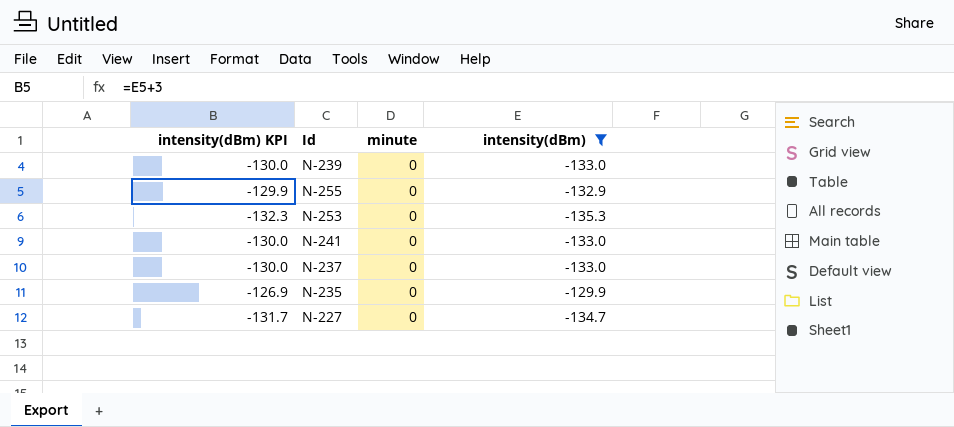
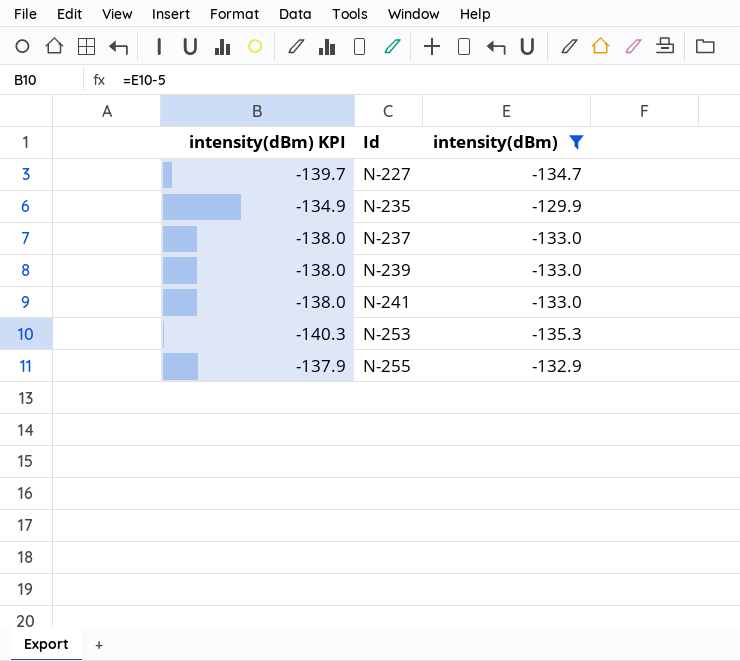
row order: none -> Id ascending
column minute | position: 3 -> none
column intensity(dBm) KPI | formula: [intensity(dBm)] + 3 -> [intensity(dBm)] - 5

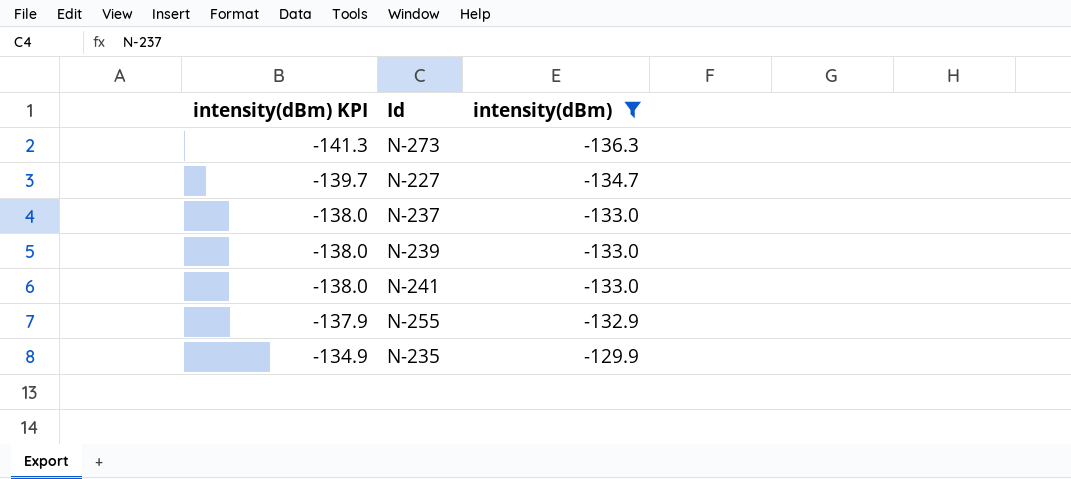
row order: Id ascending -> intensity(dBm) KPI ascending
row N-253: -140.3 | -135.3 -> none
row N-273: none -> -141.3 | -136.3

